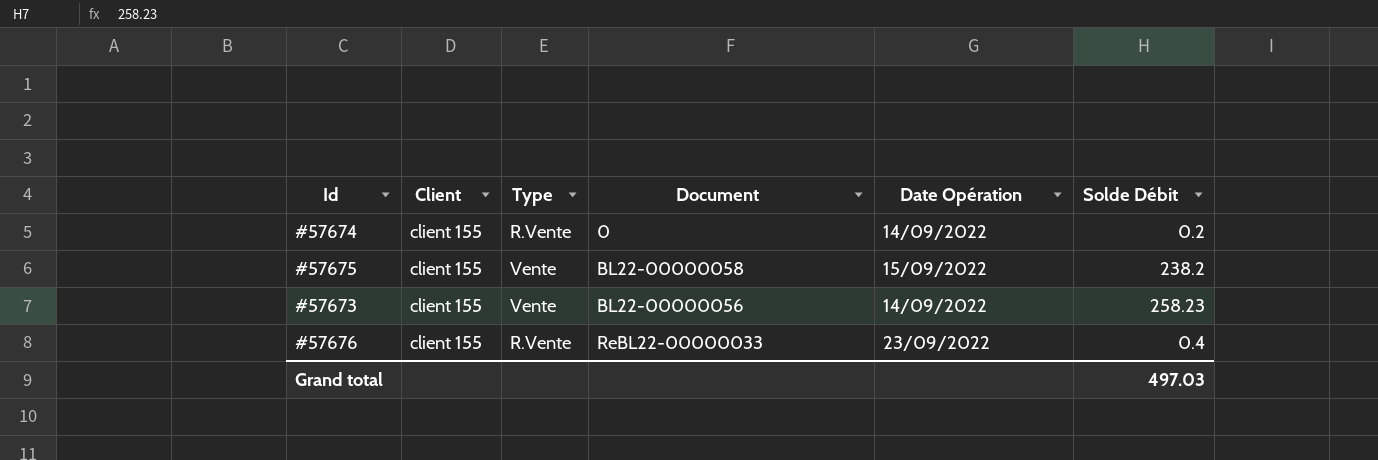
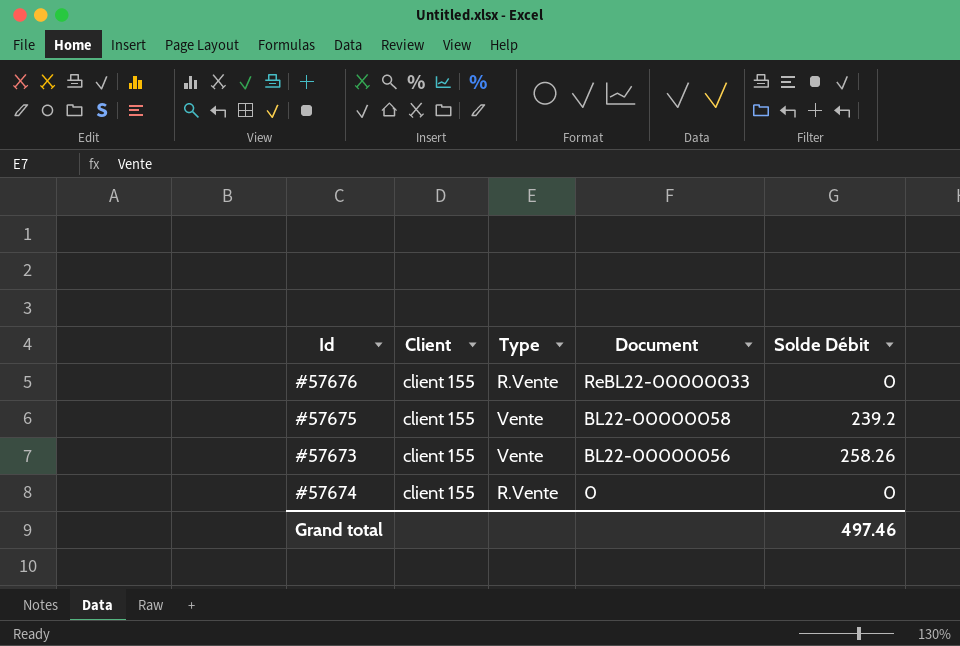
row order: none -> Document descending
column Date Opération | position: 5 -> none
#57676 | Solde Débit: 0.4 -> 0
#57675 | Solde Débit: 238.2 -> 239.2
#57673 | Solde Débit: 258.23 -> 258.26
#57674 | Solde Débit: 0.2 -> 0
Grand total | Solde Débit: 497.03 -> 497.46

